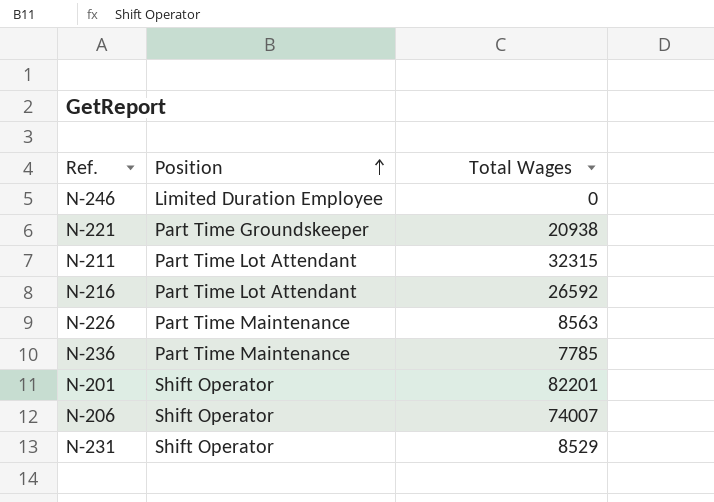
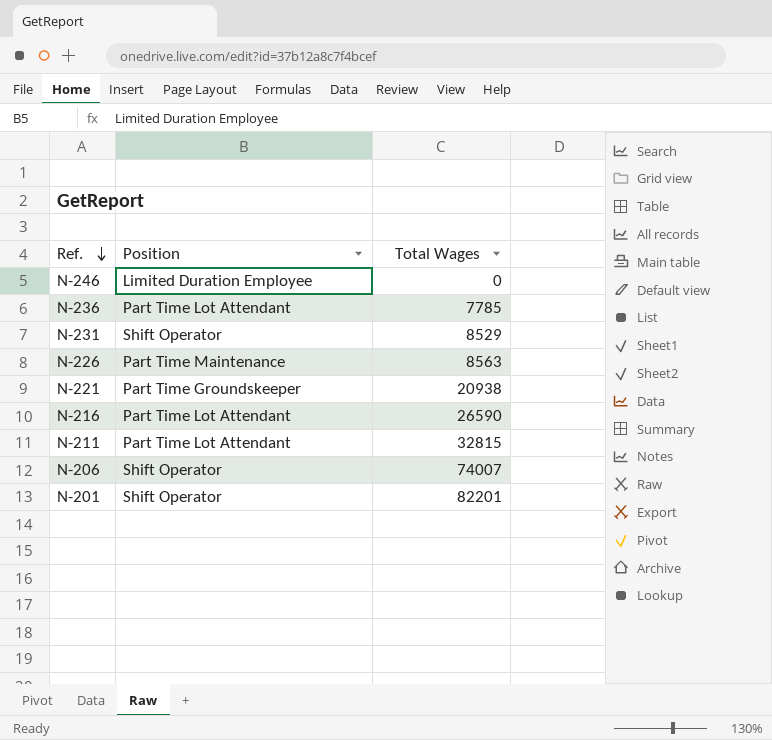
row order: Position ascending -> Ref. descending
N-236 | Position: Part Time Maintenance -> Part Time Lot Attendant
N-216 | Total Wages: 26592 -> 26590
N-211 | Total Wages: 32315 -> 32815

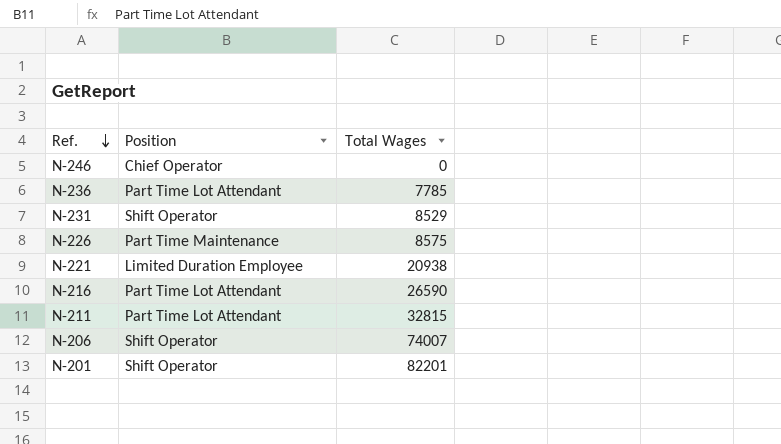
N-246 | Position: Limited Duration Employee -> Chief Operator
N-226 | Total Wages: 8563 -> 8575
N-221 | Position: Part Time Groundskeeper -> Limited Duration Employee

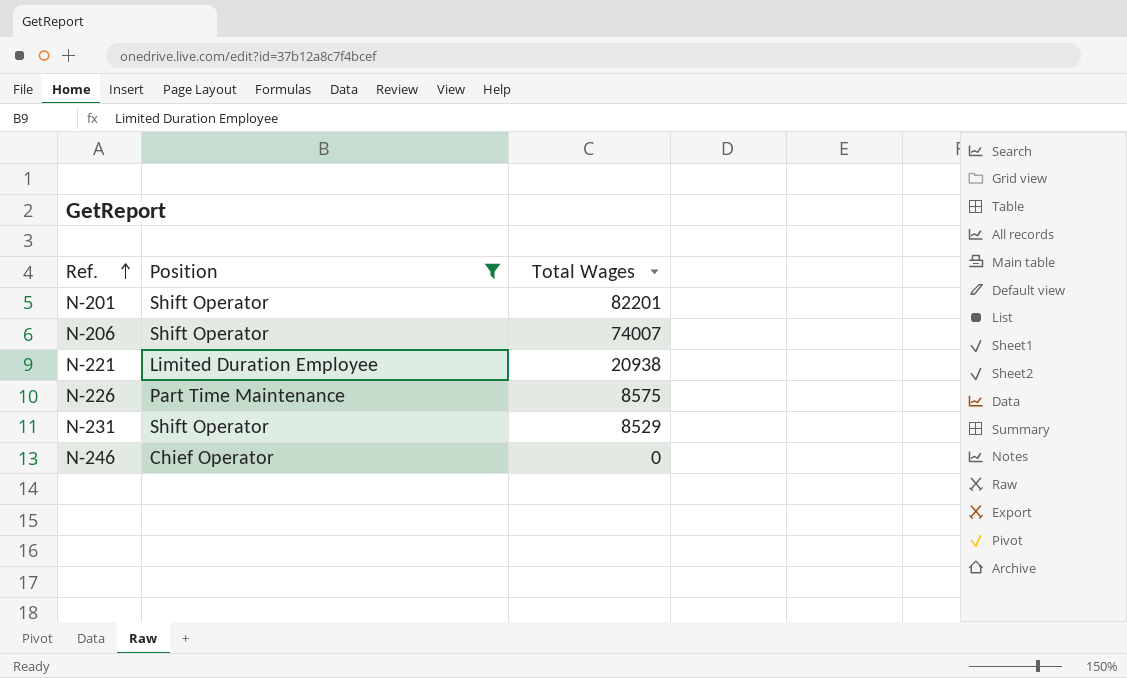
filter: none -> Position != Part Time Lot Attendant
row order: Ref. descending -> Ref. ascending

